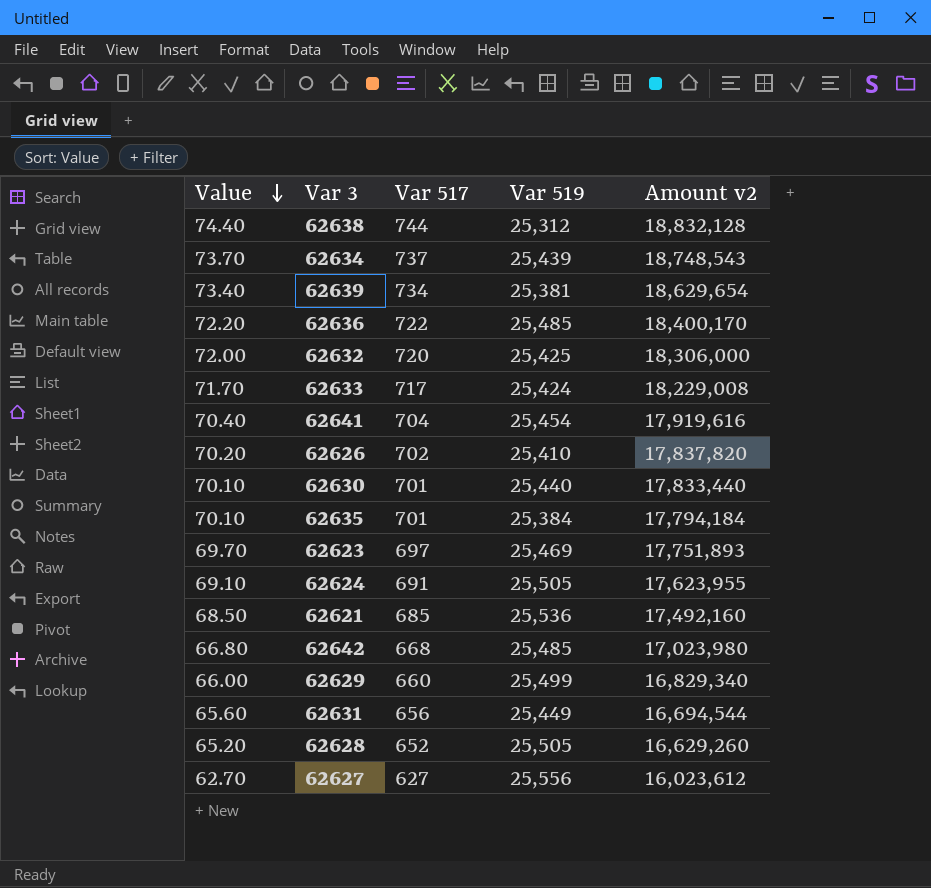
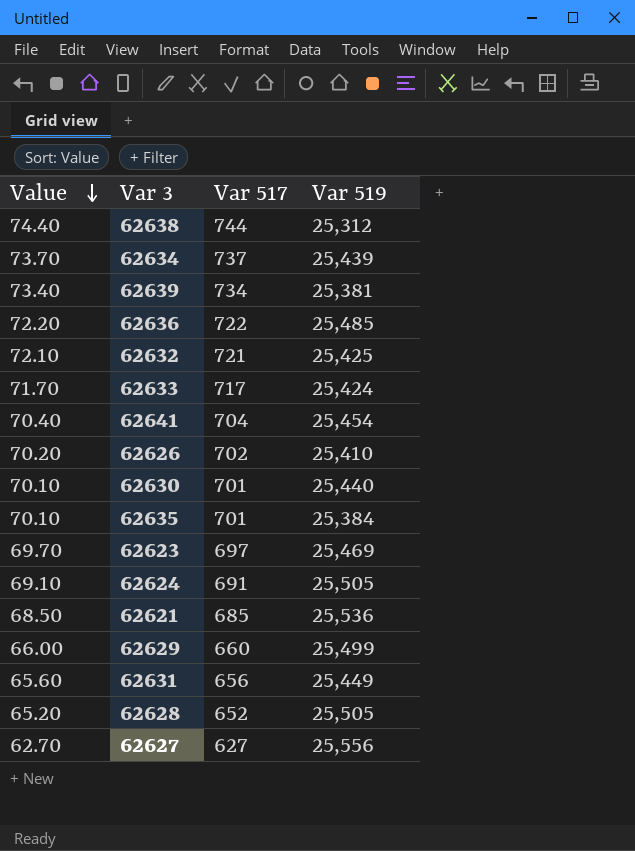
column Amount v2 | formula: [Var 517] * [Var 519] -> none
row 62642: 66.80 | 668 | 25,485 | 17,023,980 -> none
62632 | Value: 72.00 -> 72.10
62632 | Var 517: 720 -> 721

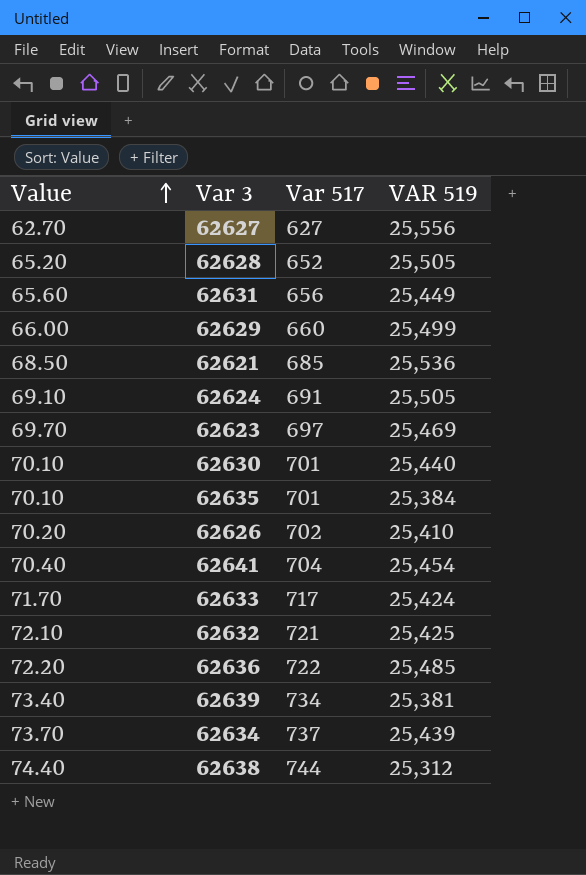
row order: Value descending -> Value ascending
column name: Var 519 -> VAR 519

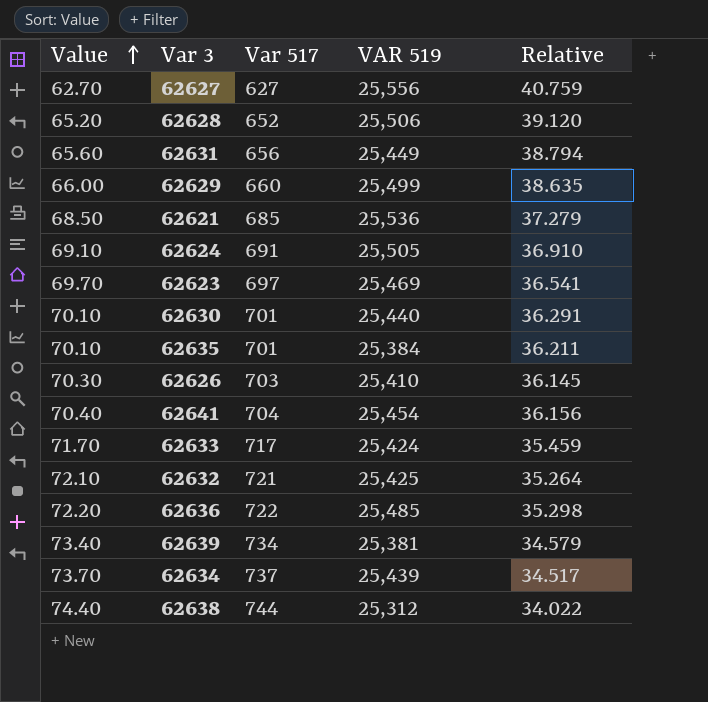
column Relative | formula: none -> [VAR 519] / [Var 517]
62628 | VAR 519: 25,505 -> 25,506
62626 | Value: 70.20 -> 70.30
62626 | Var 517: 702 -> 703

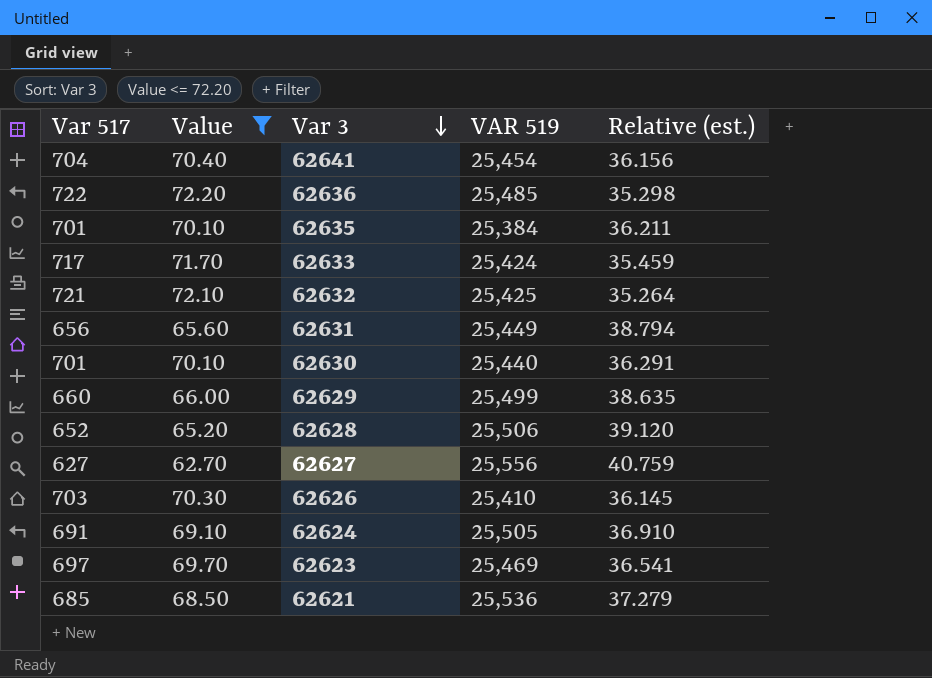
filter: none -> Value <= 72.20
row order: Value ascending -> Var 3 descending
column Var 517 | position: 3 -> 1
column name: Relative -> Relative (est.)

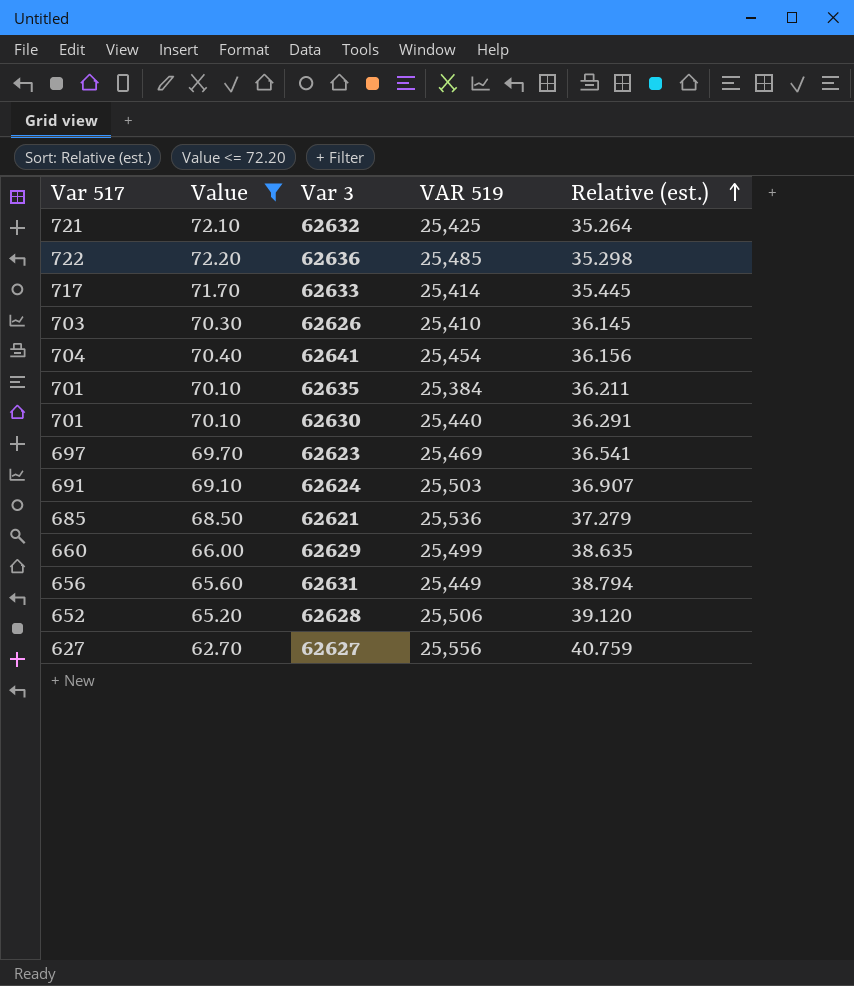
row order: Var 3 descending -> Relative (est.) ascending
62633 | VAR 519: 25,424 -> 25,414
62633 | Relative (est.): 35.459 -> 35.445
62624 | VAR 519: 25,505 -> 25,503
62624 | Relative (est.): 36.910 -> 36.907

